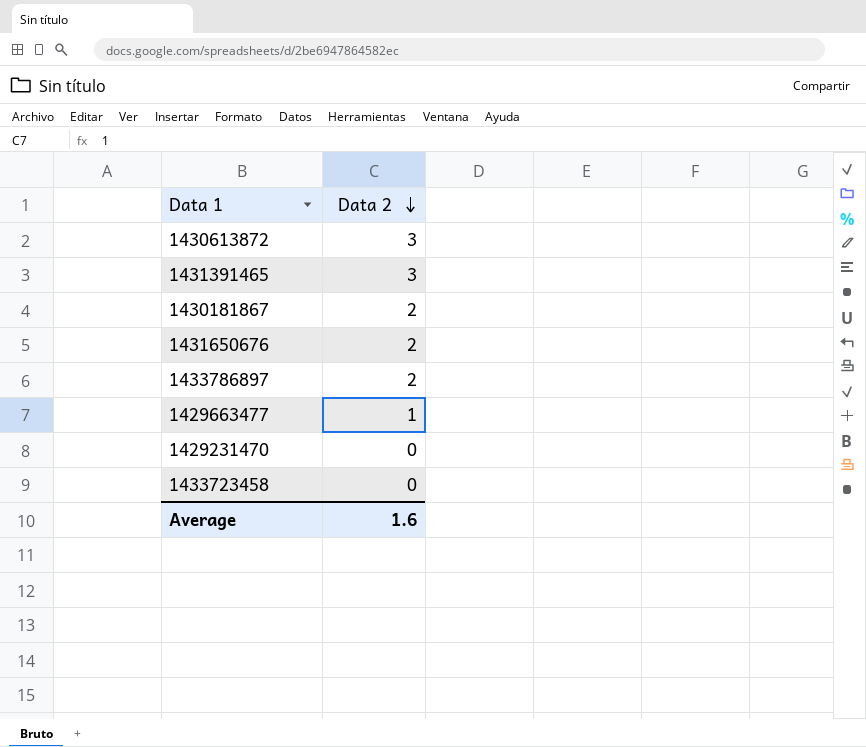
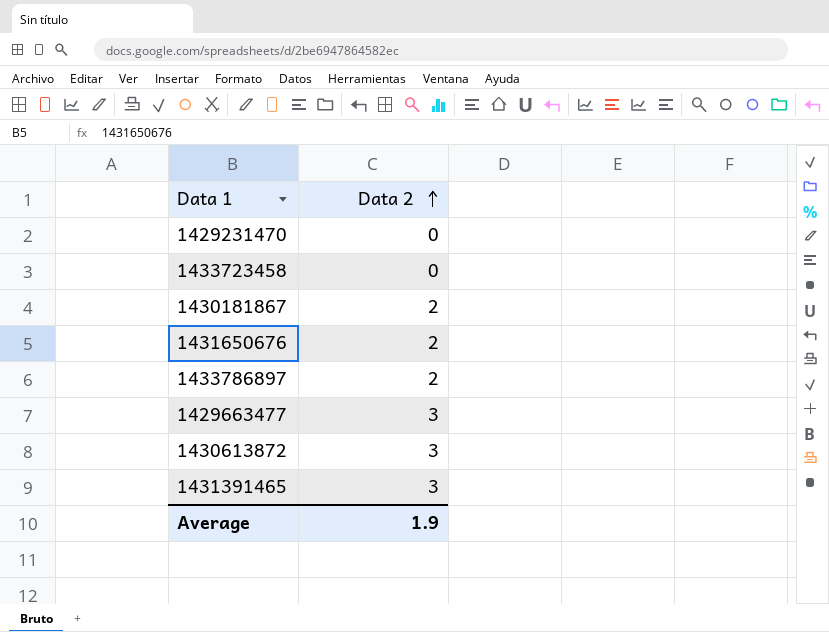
row order: Data 2 descending -> Data 2 ascending
1429663477 | Data 2: 1 -> 3
Average | Data 2: 1.6 -> 1.9

